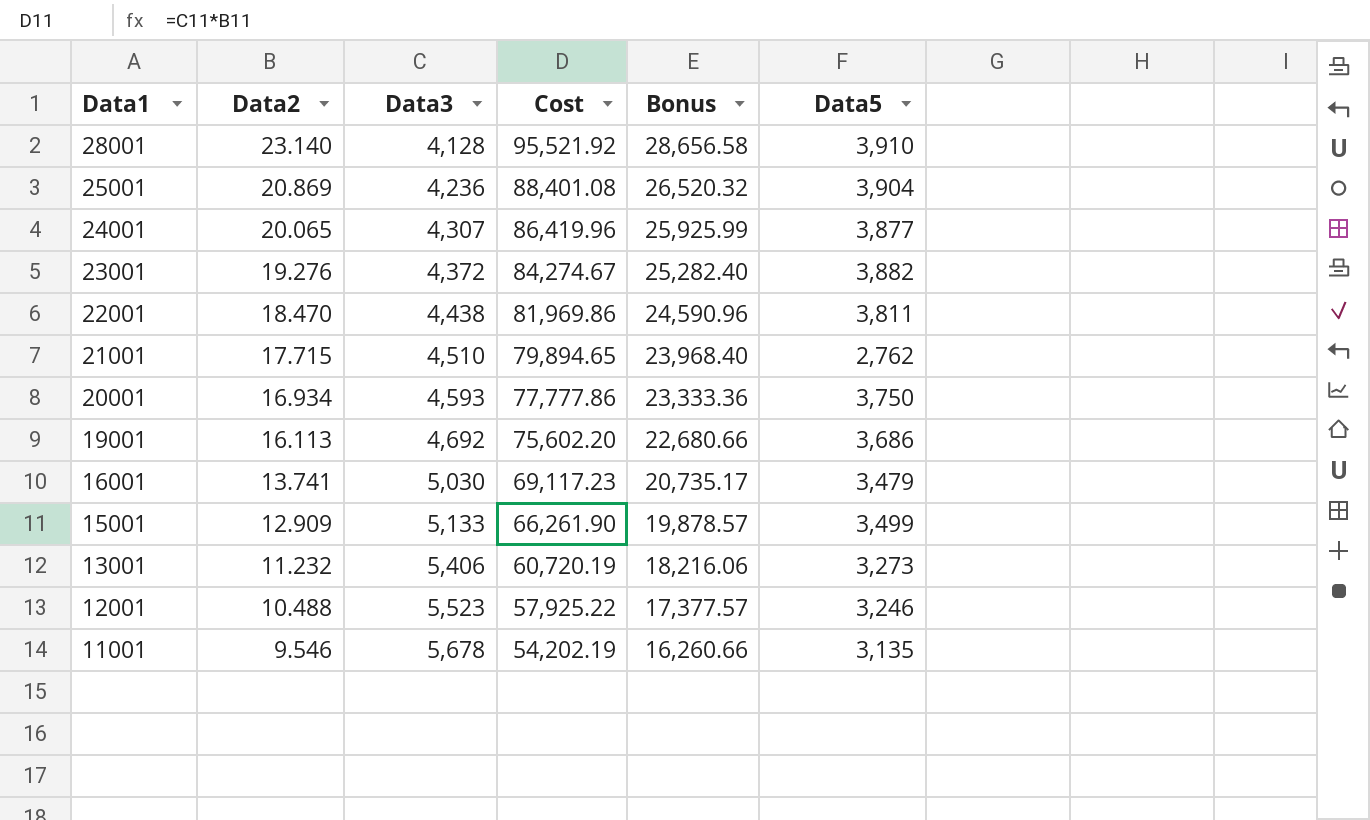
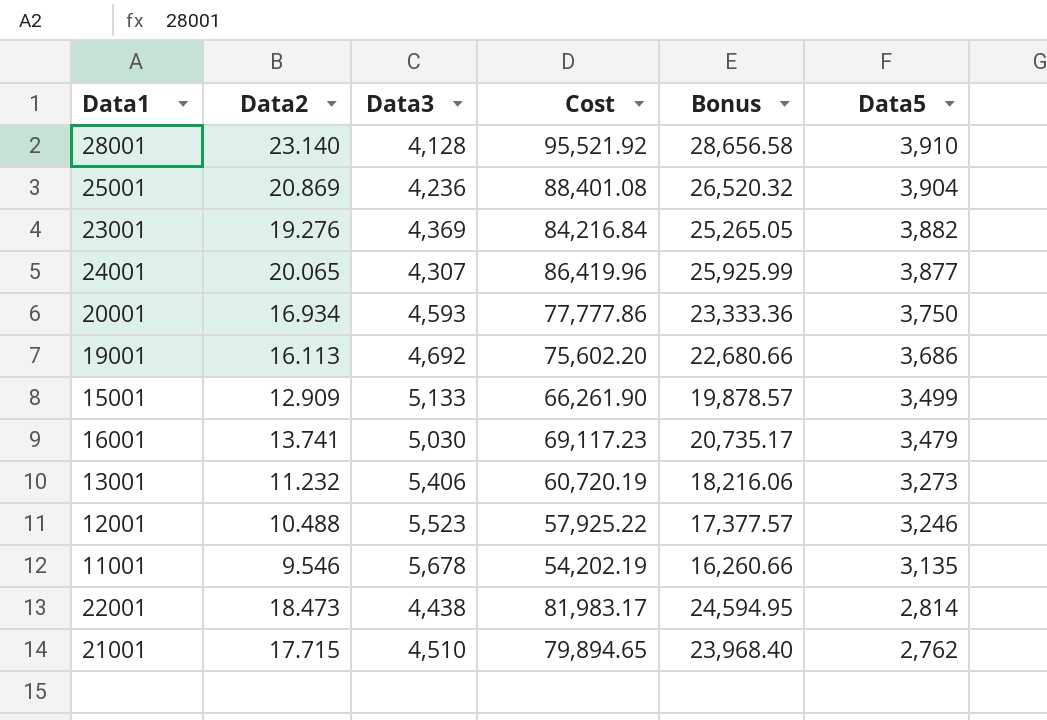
row order: Data1 descending -> Data5 descending
23001 | Data3: 4,372 -> 4,369
23001 | Cost: 84,274.67 -> 84,216.84
23001 | Bonus: 25,282.40 -> 25,265.05
22001 | Data2: 18.470 -> 18.473
22001 | Cost: 81,969.86 -> 81,983.17
22001 | Bonus: 24,590.96 -> 24,594.95
22001 | Data5: 3,811 -> 2,814

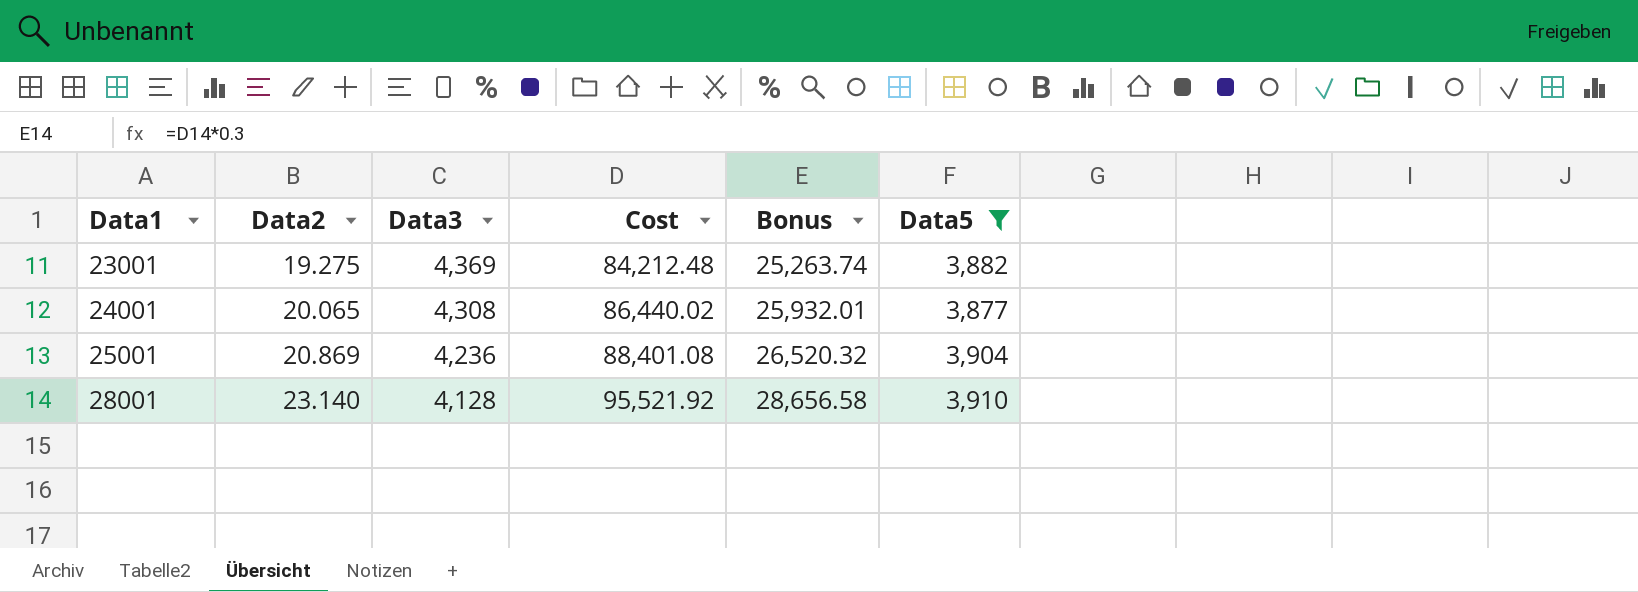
filter: none -> Data5 >= 3,877
row order: Data5 descending -> Data1 ascending
23001 | Data2: 19.276 -> 19.275
23001 | Cost: 84,216.84 -> 84,212.48
23001 | Bonus: 25,265.05 -> 25,263.74
24001 | Data3: 4,307 -> 4,308
24001 | Cost: 86,419.96 -> 86,440.02
24001 | Bonus: 25,925.99 -> 25,932.01

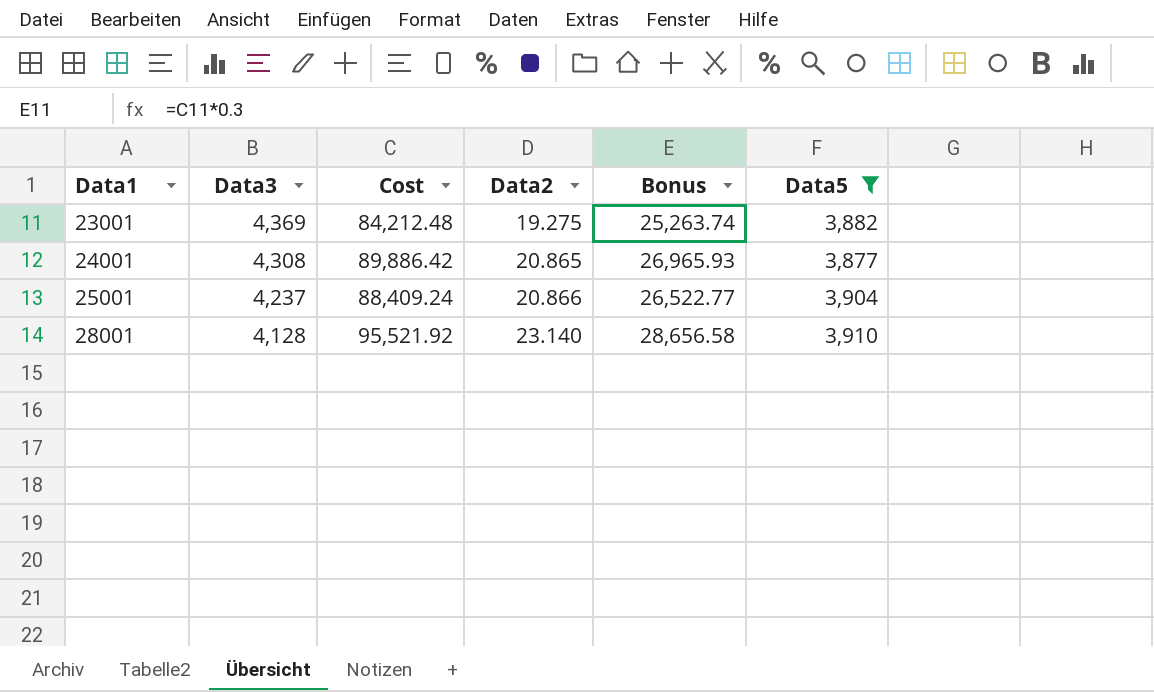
column Data2 | position: 2 -> 4
24001 | Cost: 86,440.02 -> 89,886.42
24001 | Data2: 20.065 -> 20.865
24001 | Bonus: 25,932.01 -> 26,965.93
25001 | Data3: 4,236 -> 4,237
25001 | Cost: 88,401.08 -> 88,409.24
25001 | Data2: 20.869 -> 20.866
25001 | Bonus: 26,520.32 -> 26,522.77

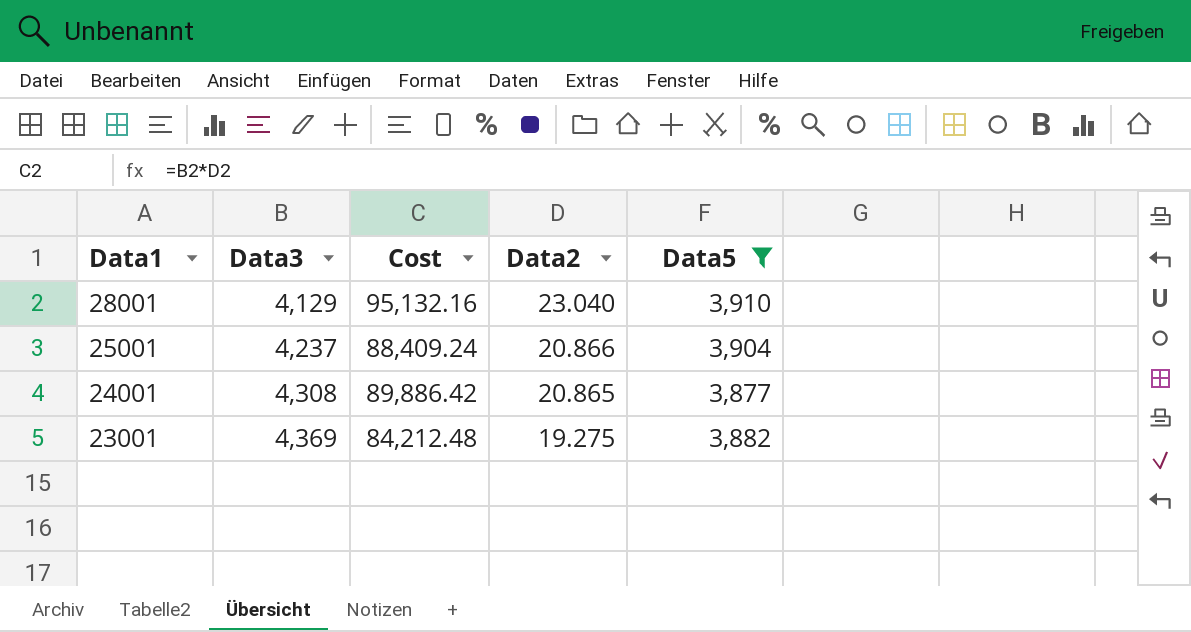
row order: Data1 ascending -> Data1 descending
column Bonus | formula: [Cost] * 0.3 -> none
28001 | Data3: 4,128 -> 4,129
28001 | Cost: 95,521.92 -> 95,132.16
28001 | Data2: 23.140 -> 23.040

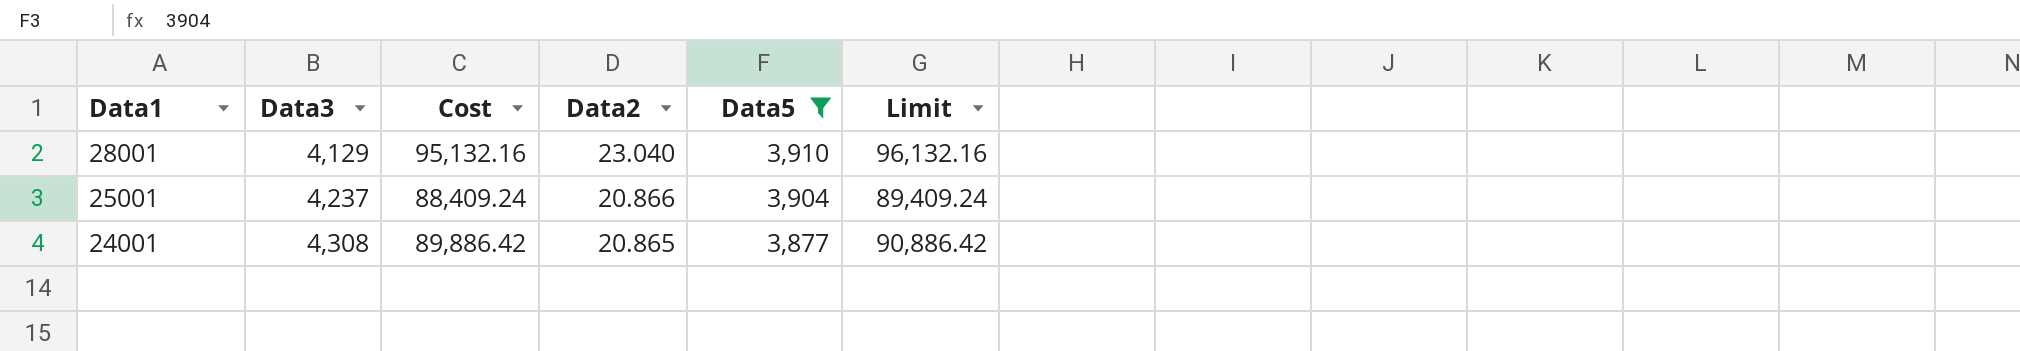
column Limit | formula: none -> [Cost] + 1000
row 23001: 4,369 | 84,212.48 | 19.275 | 3,882 -> none

